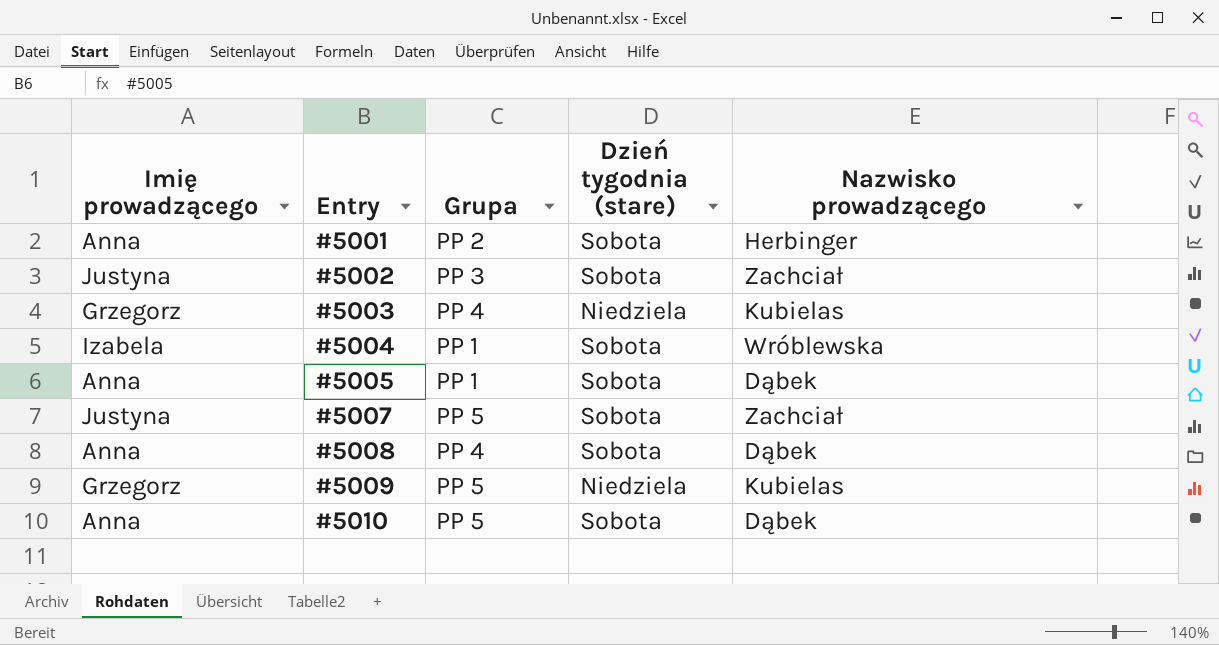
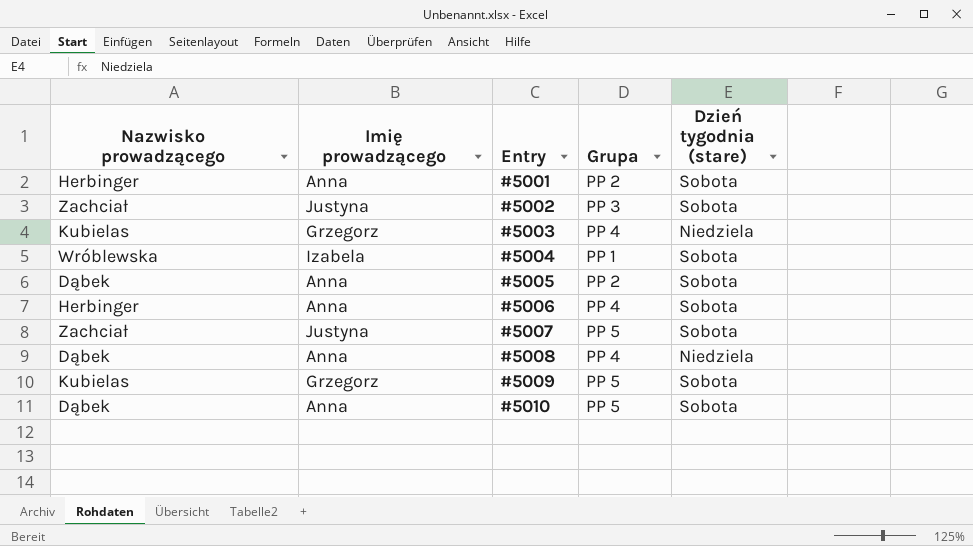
column Nazwisko prowadzącego | position: 5 -> 1
#5005 | Grupa: PP 1 -> PP 2
row #5006: none -> Herbinger | Anna | PP 4 | Sobota
#5008 | Dzień tygodnia (stare): Sobota -> Niedziela
#5009 | Dzień tygodnia (stare): Niedziela -> Sobota

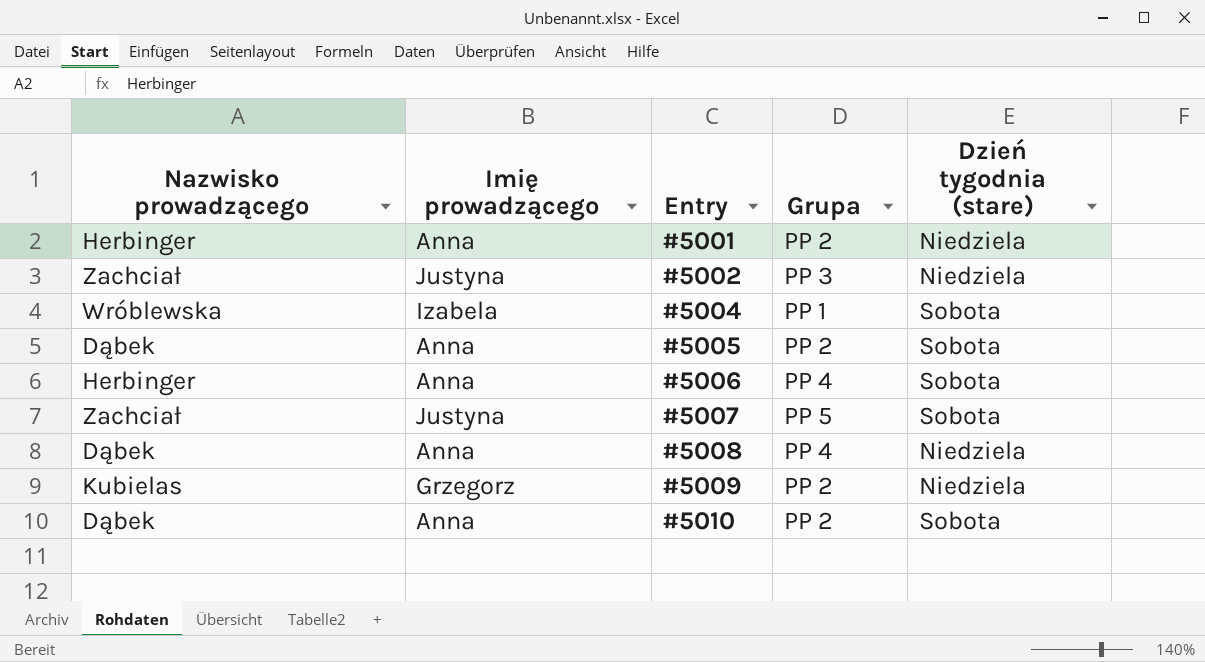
row #5003: Kubielas | Grzegorz | PP 4 | Niedziela -> none
#5001 | Dzień tygodnia (stare): Sobota -> Niedziela
#5002 | Dzień tygodnia (stare): Sobota -> Niedziela
#5009 | Grupa: PP 5 -> PP 2
#5009 | Dzień tygodnia (stare): Sobota -> Niedziela
#5010 | Grupa: PP 5 -> PP 2

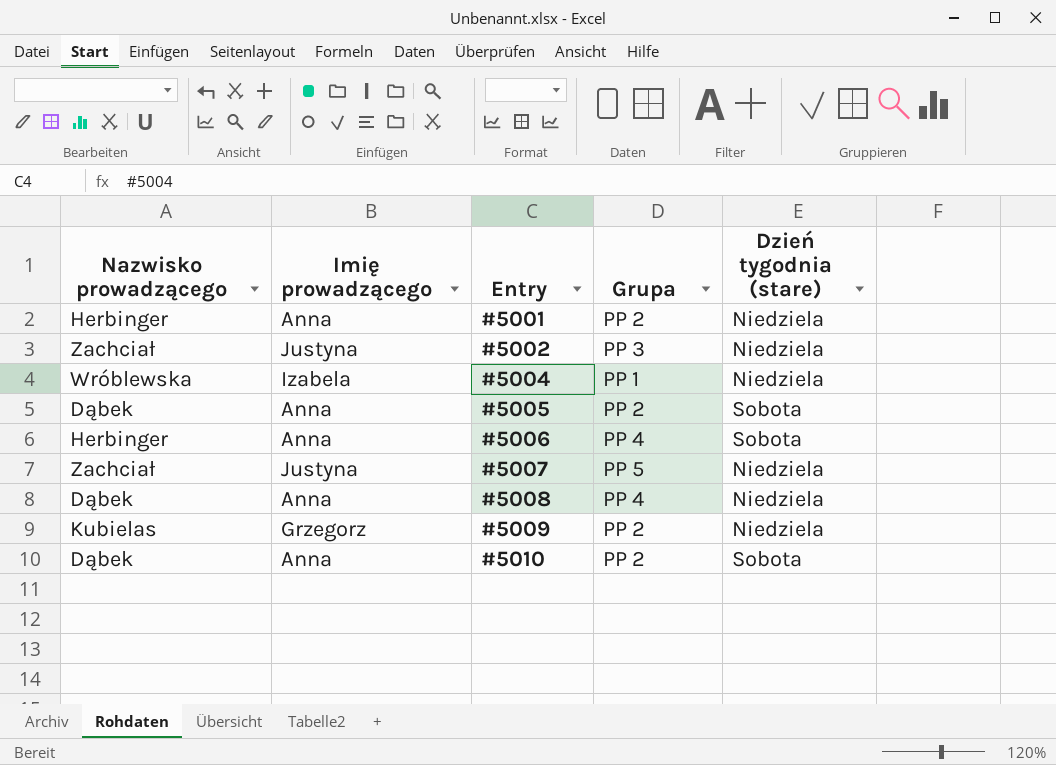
#5004 | Dzień tygodnia (stare): Sobota -> Niedziela
#5007 | Dzień tygodnia (stare): Sobota -> Niedziela

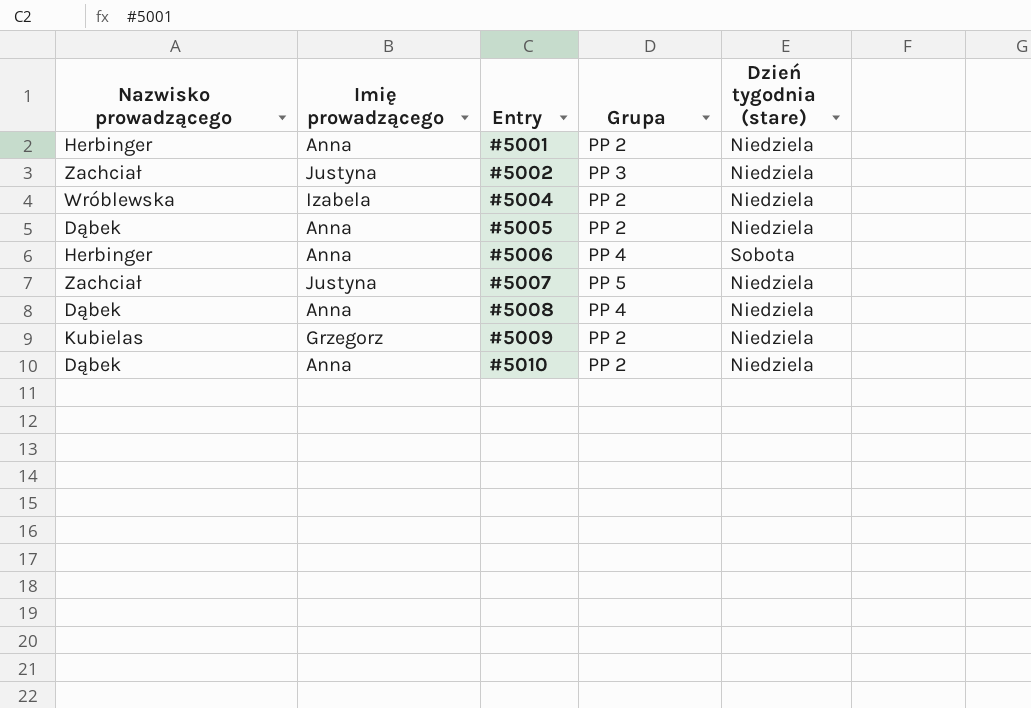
#5004 | Grupa: PP 1 -> PP 2
#5005 | Dzień tygodnia (stare): Sobota -> Niedziela
#5010 | Dzień tygodnia (stare): Sobota -> Niedziela

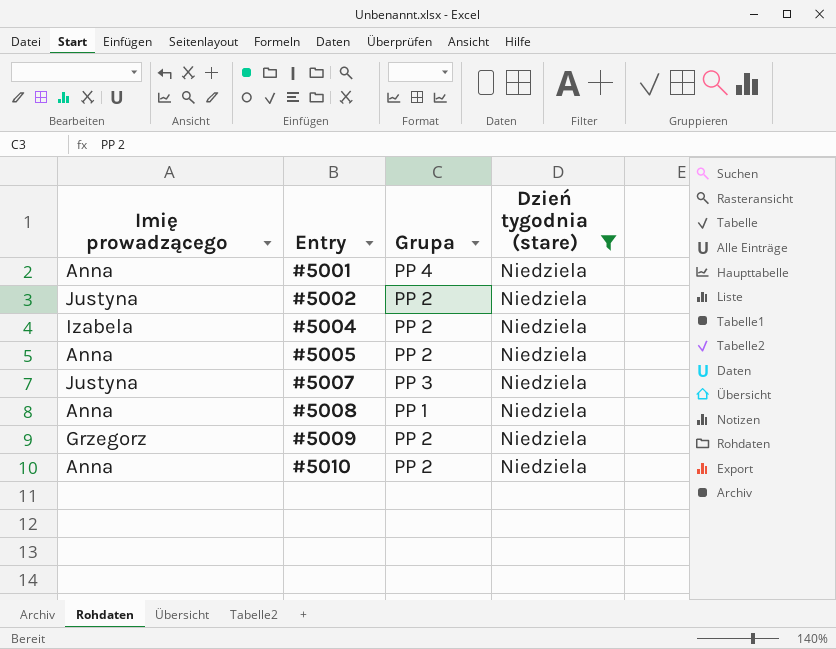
filter: none -> Dzień tygodnia (stare) = Niedziela
column Nazwisko prowadzącego | position: 1 -> none
#5001 | Grupa: PP 2 -> PP 4
#5002 | Grupa: PP 3 -> PP 2
#5007 | Grupa: PP 5 -> PP 3
#5008 | Grupa: PP 4 -> PP 1

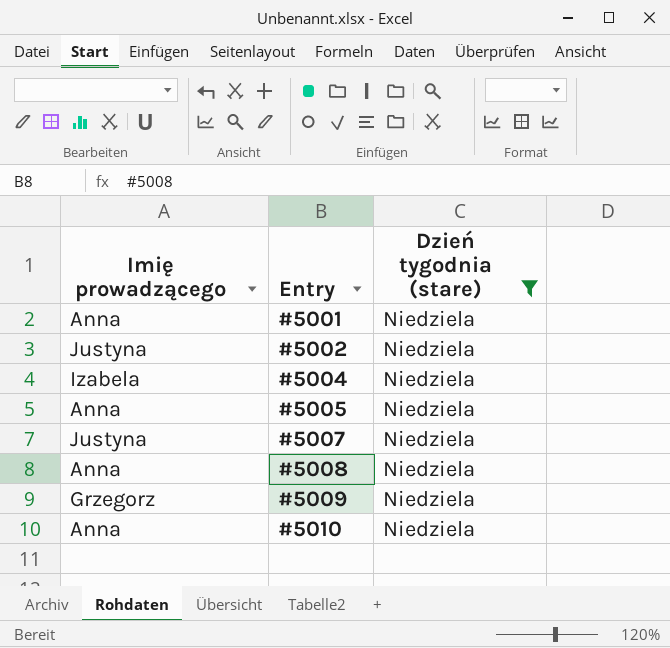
column Grupa | position: 3 -> none

